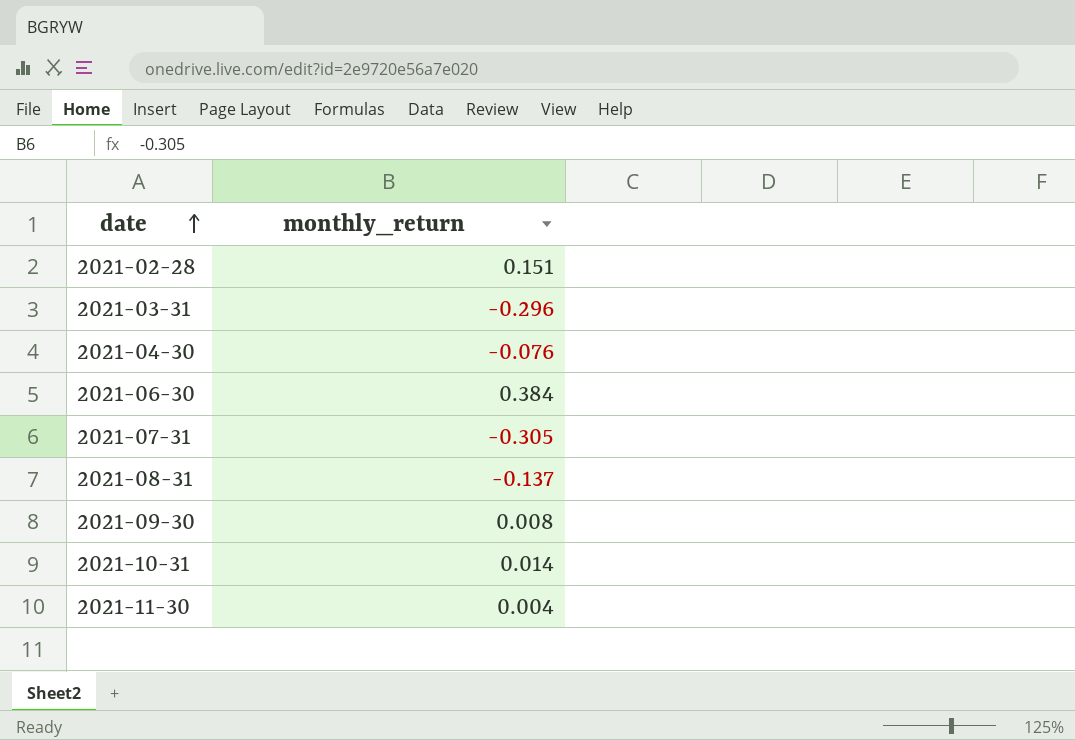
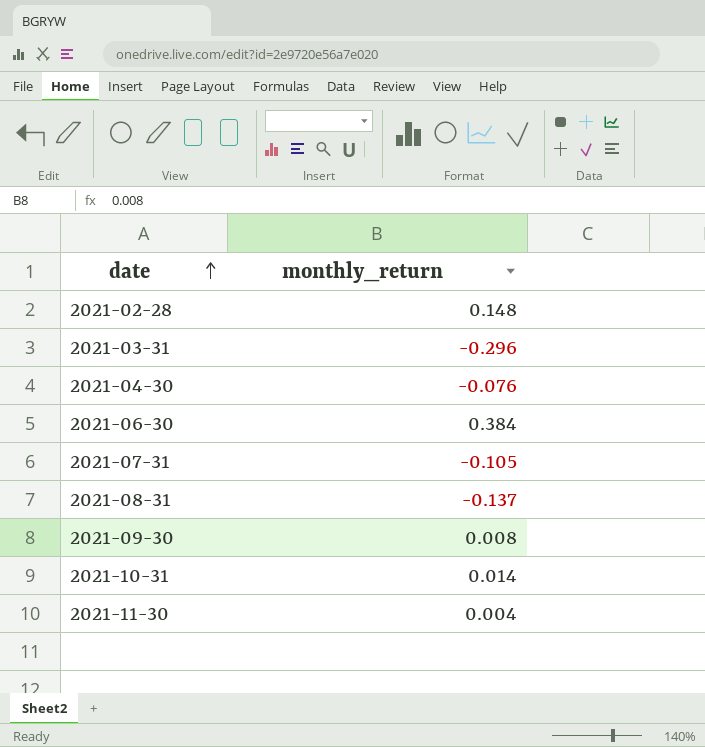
2021-02-28 | monthly_return: 0.151 -> 0.148
2021-07-31 | monthly_return: -0.305 -> -0.105

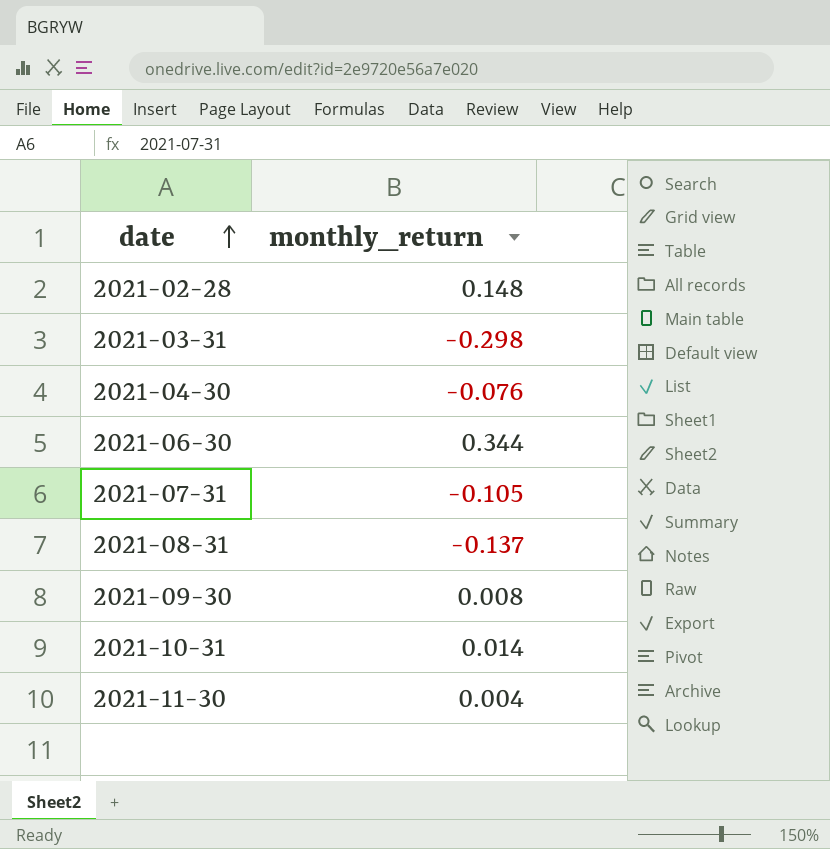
2021-03-31 | monthly_return: -0.296 -> -0.298
2021-06-30 | monthly_return: 0.384 -> 0.344

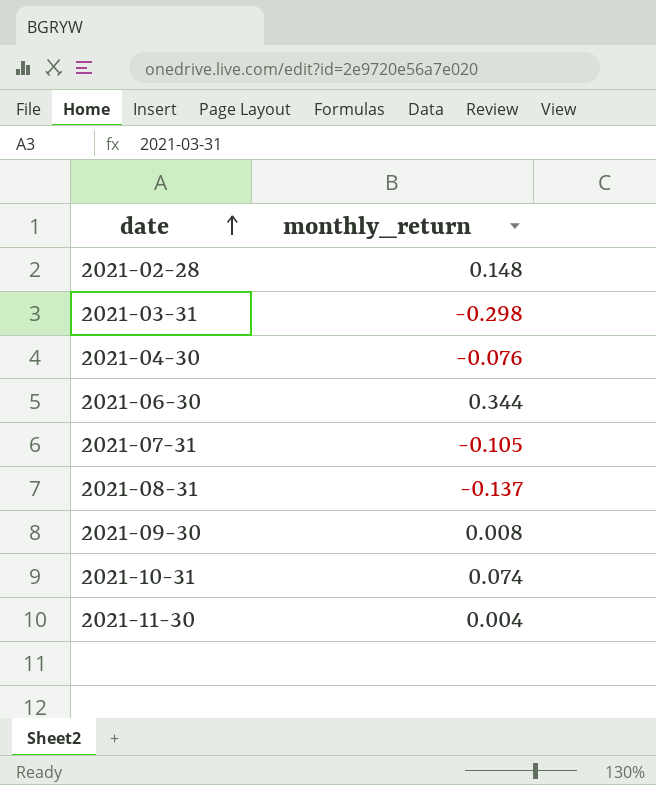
2021-10-31 | monthly_return: 0.014 -> 0.074

